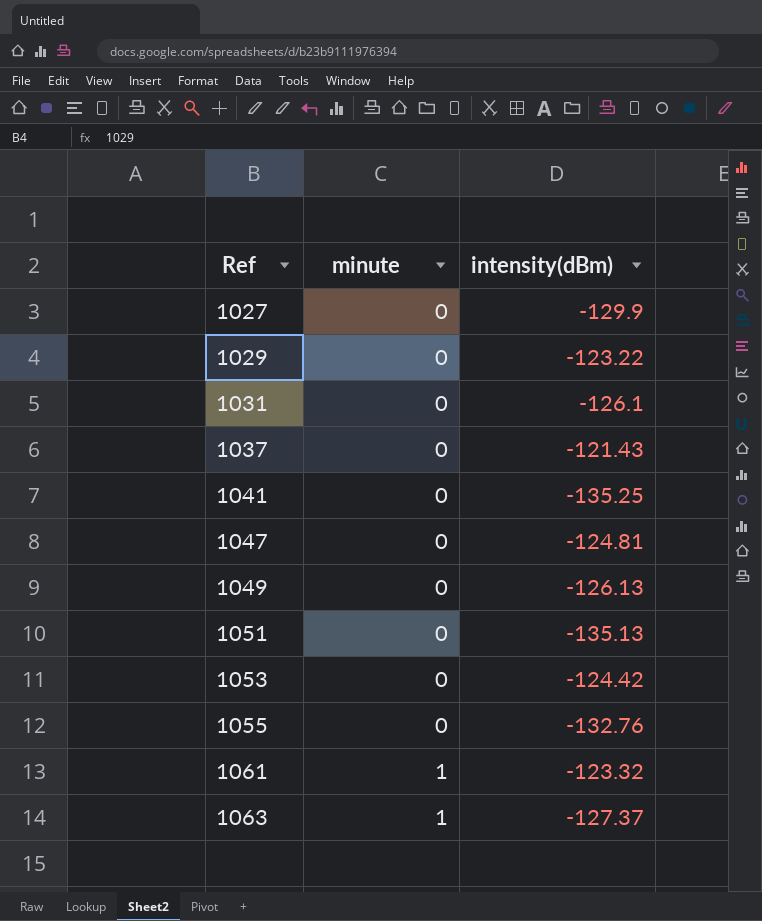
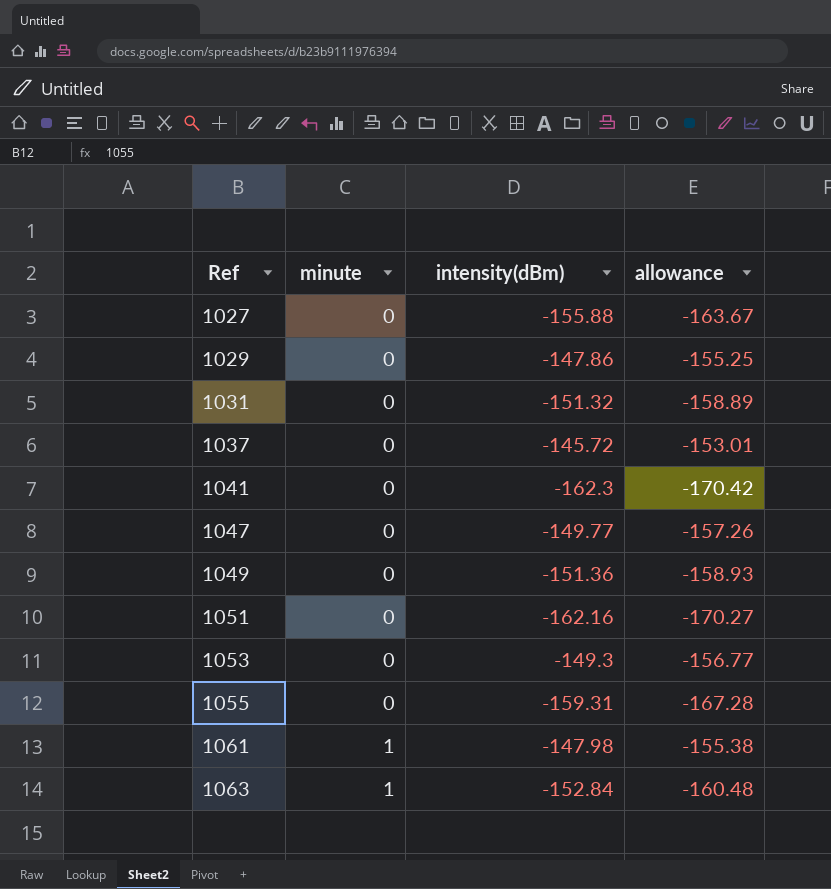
column allowance | formula: none -> [intensity(dBm)] * 1.05
1027 | intensity(dBm): -129.9 -> -155.88
1029 | intensity(dBm): -123.22 -> -147.86
1031 | intensity(dBm): -126.1 -> -151.32
1037 | intensity(dBm): -121.43 -> -145.72
1041 | intensity(dBm): -135.25 -> -162.3
1047 | intensity(dBm): -124.81 -> -149.77
1049 | intensity(dBm): -126.13 -> -151.36
1051 | intensity(dBm): -135.13 -> -162.16
1053 | intensity(dBm): -124.42 -> -149.3
1055 | intensity(dBm): -132.76 -> -159.31
1061 | intensity(dBm): -123.32 -> -147.98
1063 | intensity(dBm): -127.37 -> -152.84

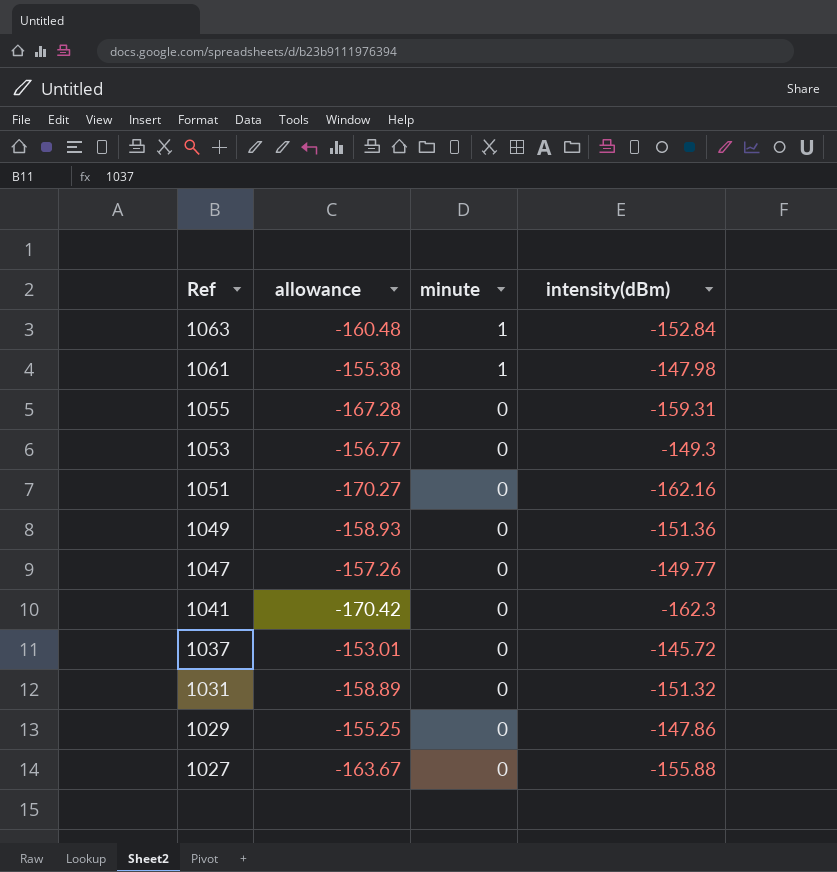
row order: Ref ascending -> Ref descending
column allowance | position: 4 -> 2

